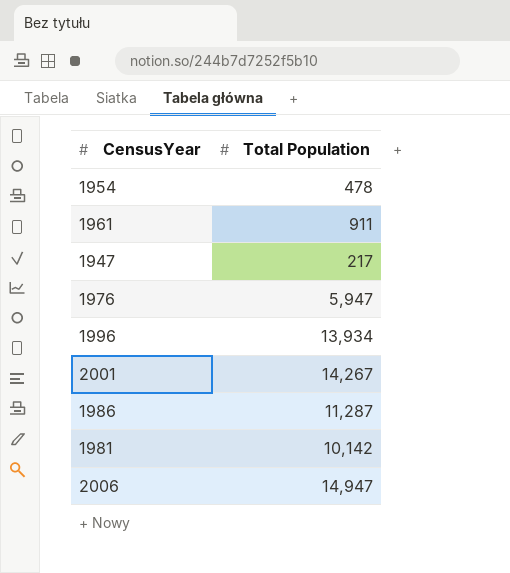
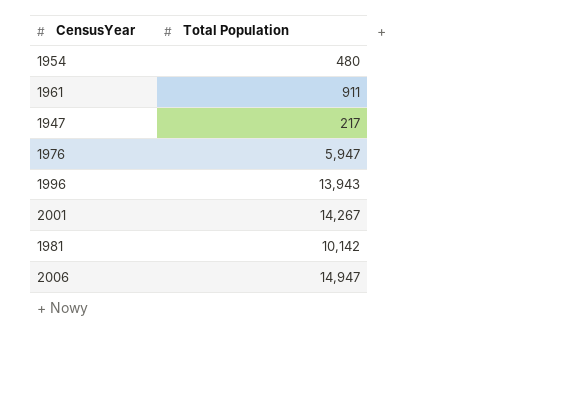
row 1986: 11,287 -> none
1954 | Total Population: 478 -> 480
1996 | Total Population: 13,934 -> 13,943

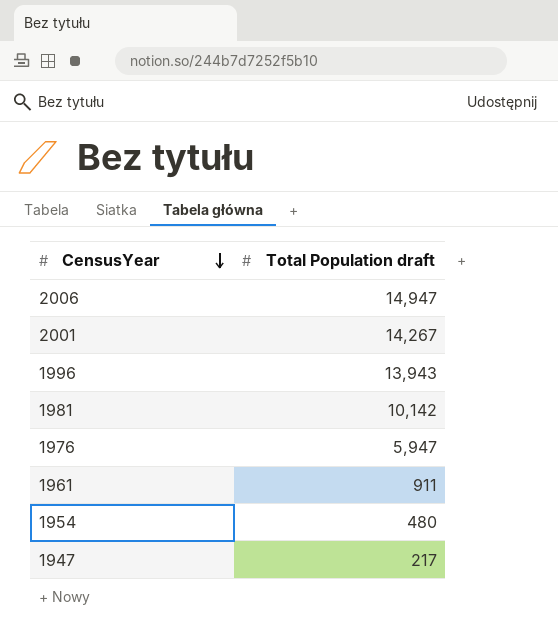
row order: none -> CensusYear descending
column name: Total Population -> Total Population draft

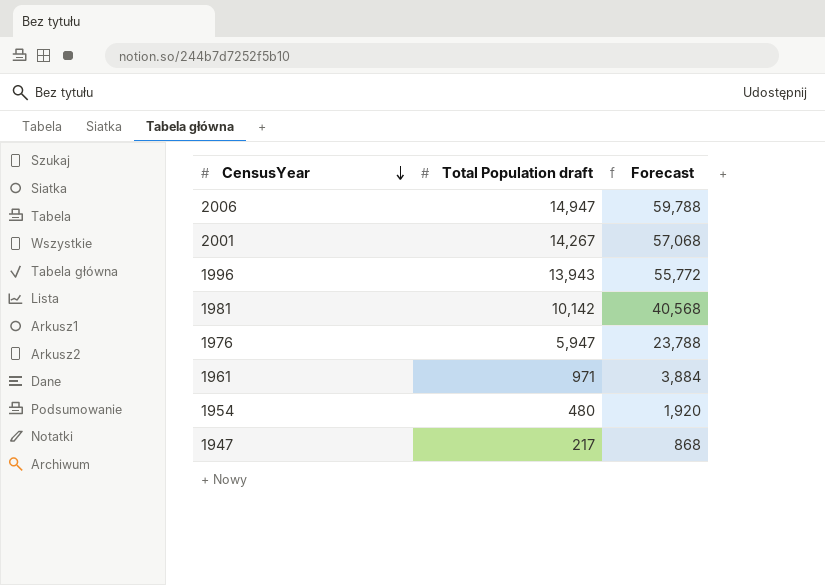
column Forecast | formula: none -> [Total Population draft] * 4
1961 | Total Population draft: 911 -> 971

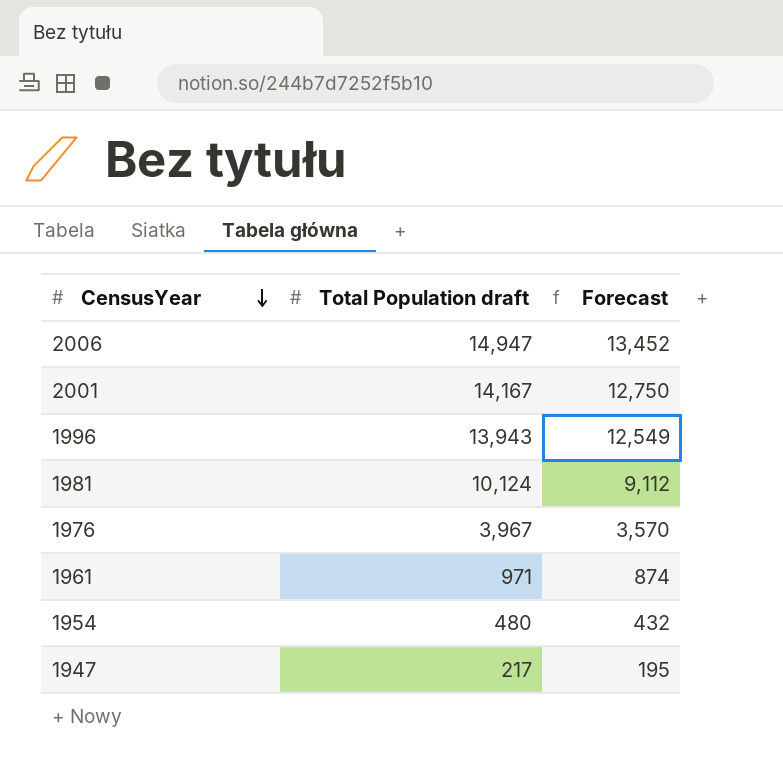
column Forecast | formula: [Total Population draft] * 4 -> [Total Population draft] * 0.9
2001 | Total Population draft: 14,267 -> 14,167
1981 | Total Population draft: 10,142 -> 10,124
1976 | Total Population draft: 5,947 -> 3,967

